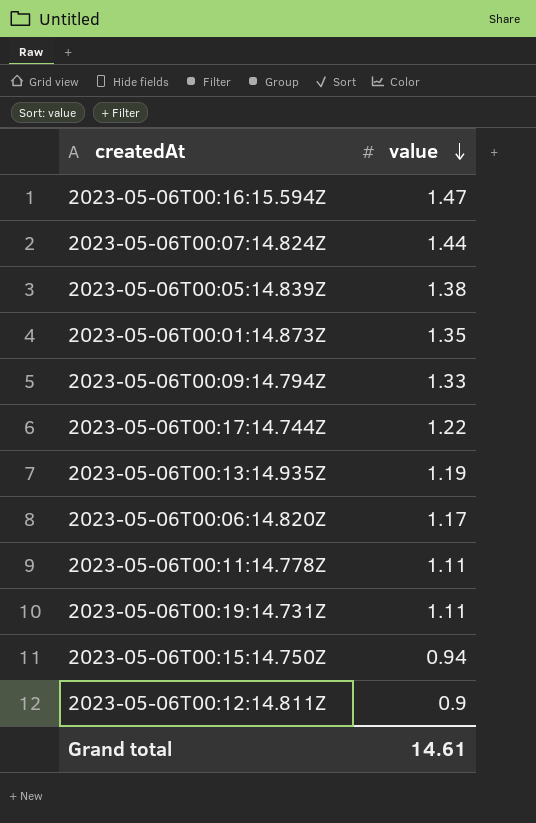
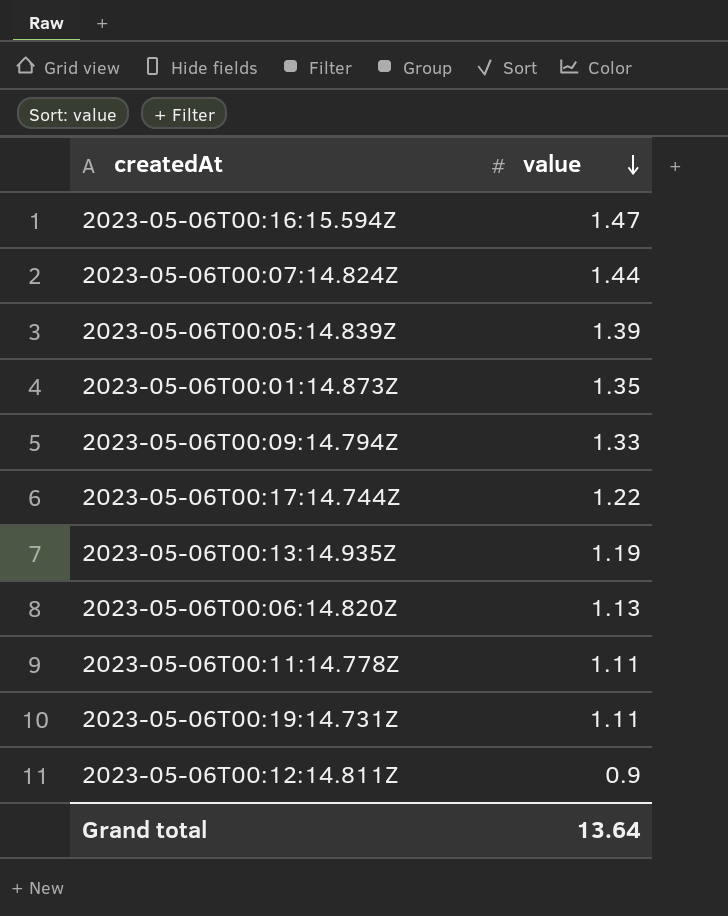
row 2023-05-06T00:15:14.750Z: 0.94 -> none
2023-05-06T00:05:14.839Z | value: 1.38 -> 1.39
2023-05-06T00:06:14.820Z | value: 1.17 -> 1.13
Grand total | value: 14.61 -> 13.64

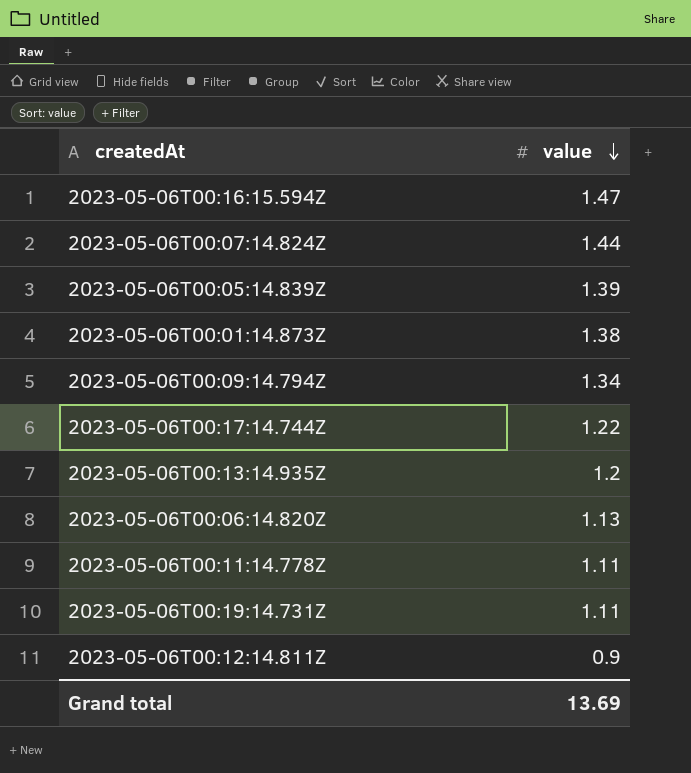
2023-05-06T00:01:14.873Z | value: 1.35 -> 1.38
2023-05-06T00:09:14.794Z | value: 1.33 -> 1.34
2023-05-06T00:13:14.935Z | value: 1.19 -> 1.2
Grand total | value: 13.64 -> 13.69

